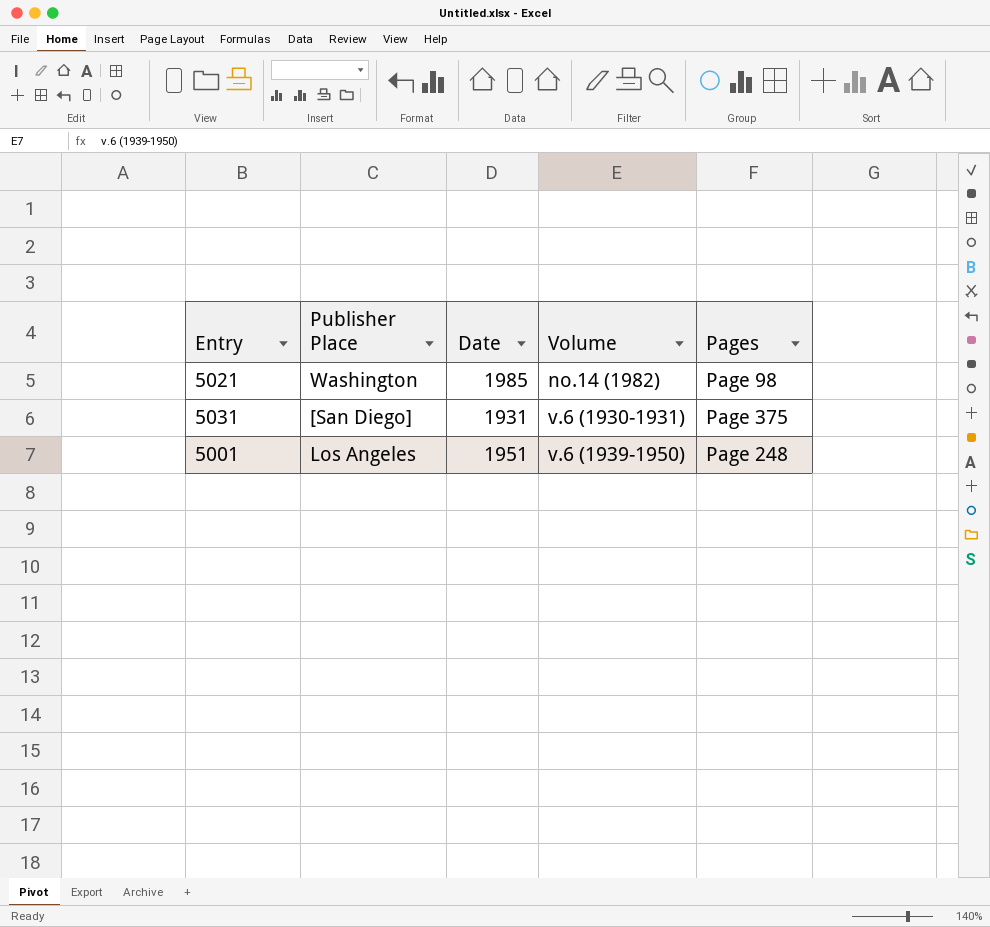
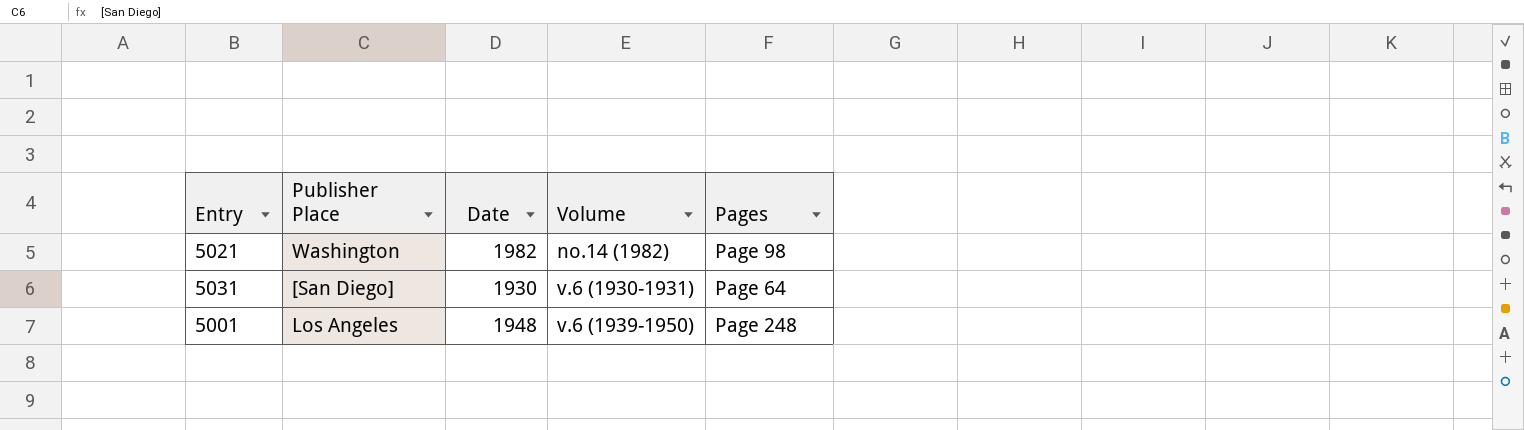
5021 | Date: 1985 -> 1982
5031 | Date: 1931 -> 1930
5031 | Pages: Page 375 -> Page 64
5001 | Date: 1951 -> 1948

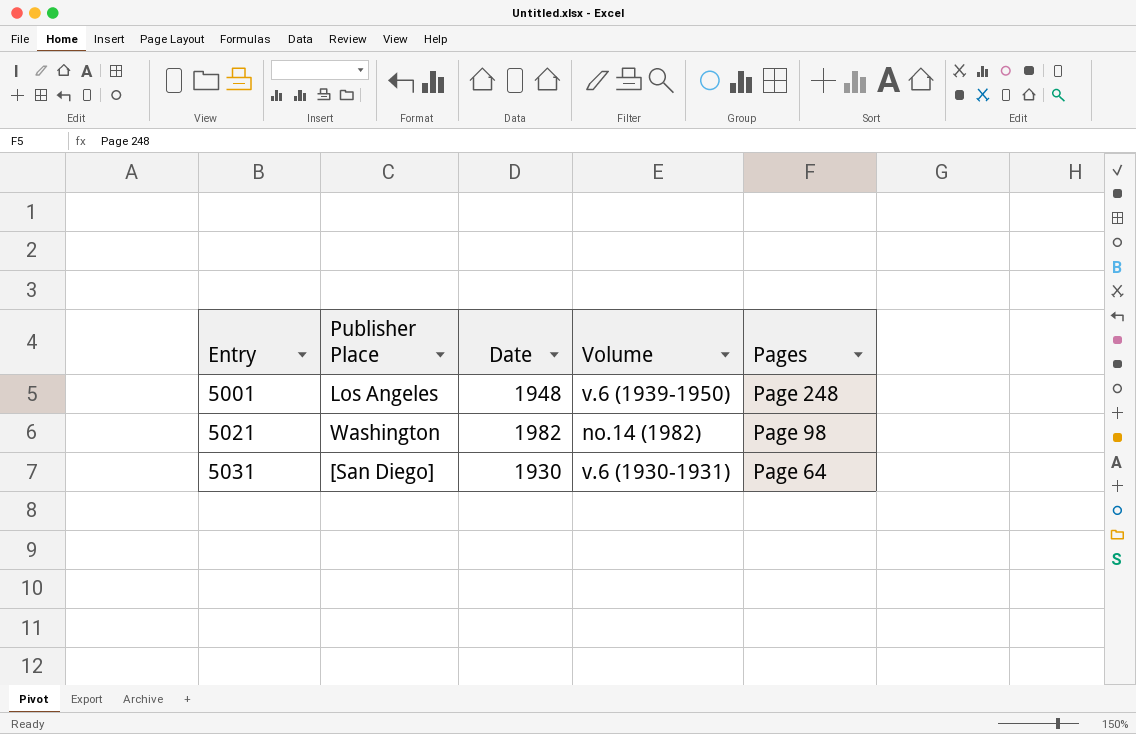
row order: Volume ascending -> Entry ascending

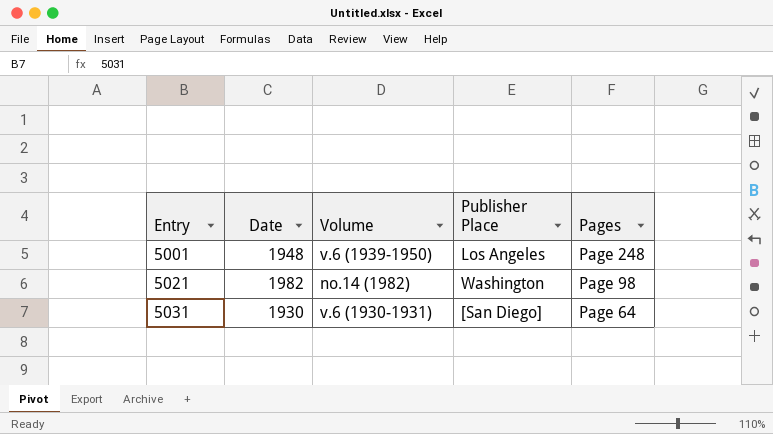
column Publisher Place | position: 2 -> 4

